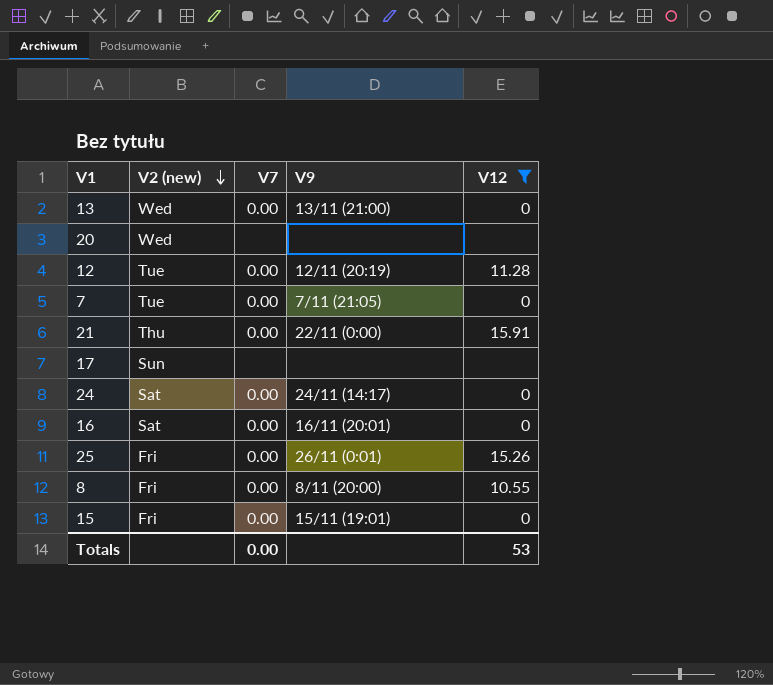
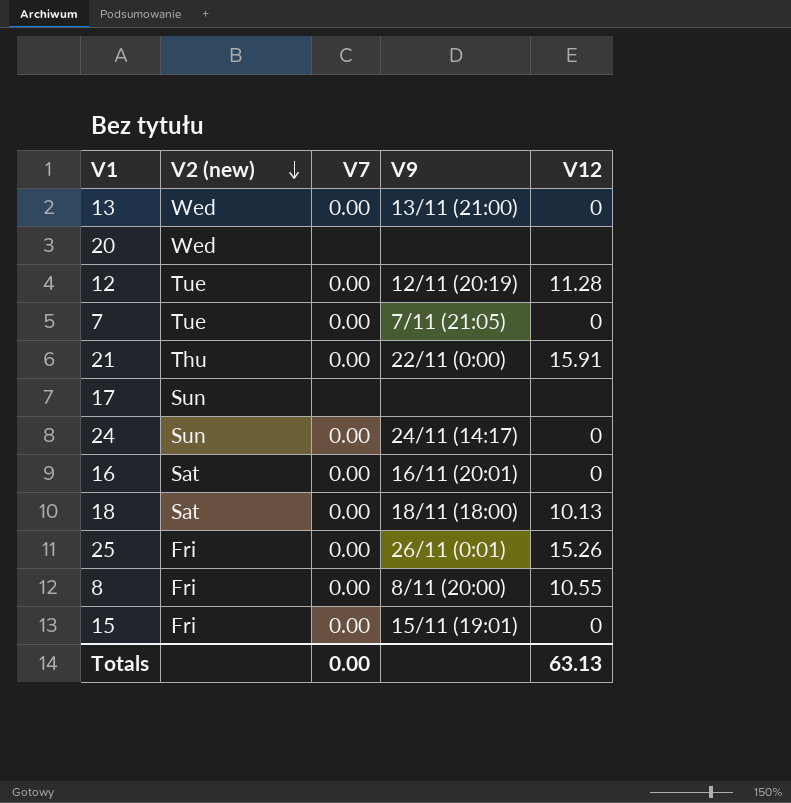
filter: V12 != 10.13 -> none
24 | V2 (new): Sat -> Sun
Totals | V12: 53 -> 63.13

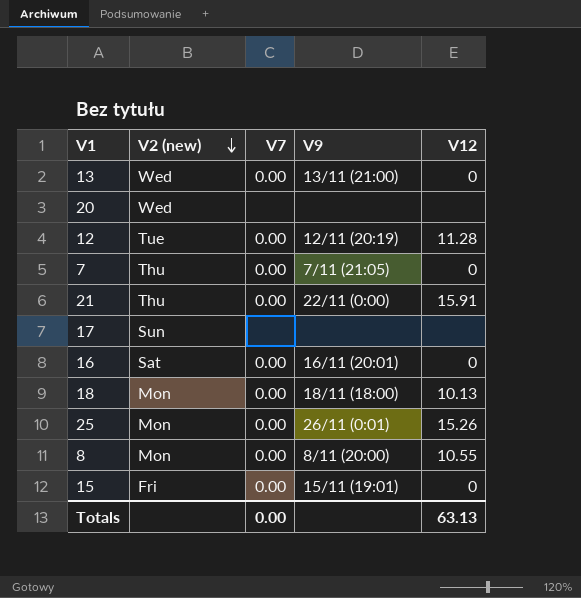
row 24: Sun | 0.00 | 24/11 (14:17) | 0 -> none
7 | V2 (new): Tue -> Thu
18 | V2 (new): Sat -> Mon
25 | V2 (new): Fri -> Mon
8 | V2 (new): Fri -> Mon

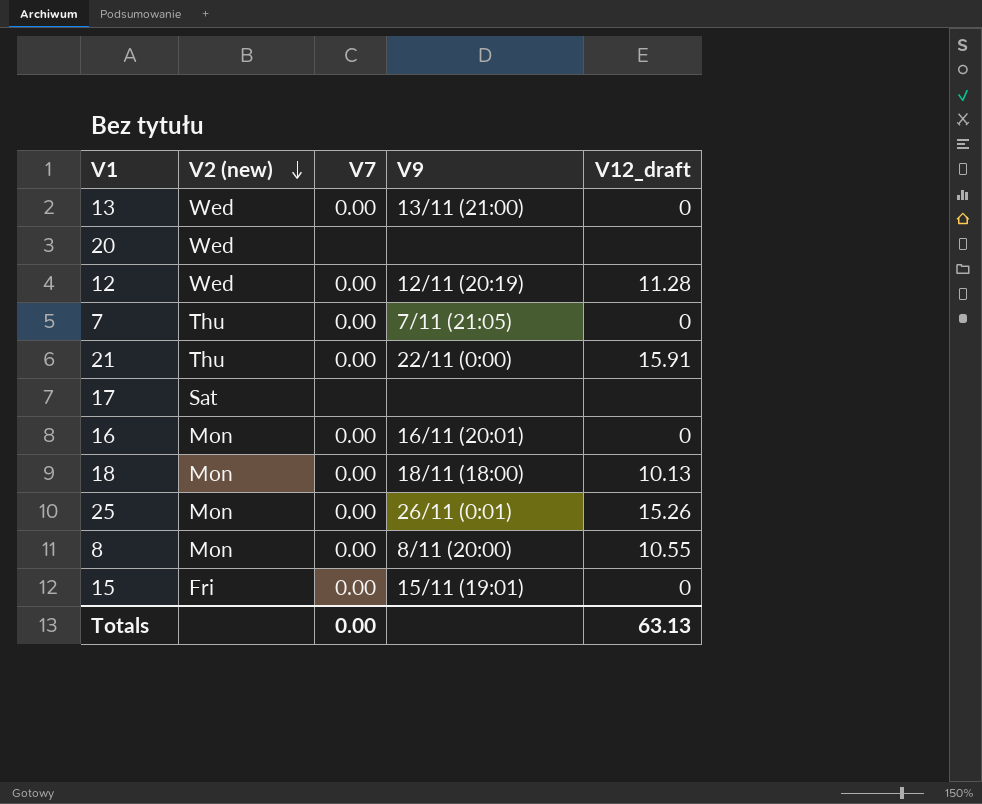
column name: V12 -> V12_draft
12 | V2 (new): Tue -> Wed
17 | V2 (new): Sun -> Sat
16 | V2 (new): Sat -> Mon

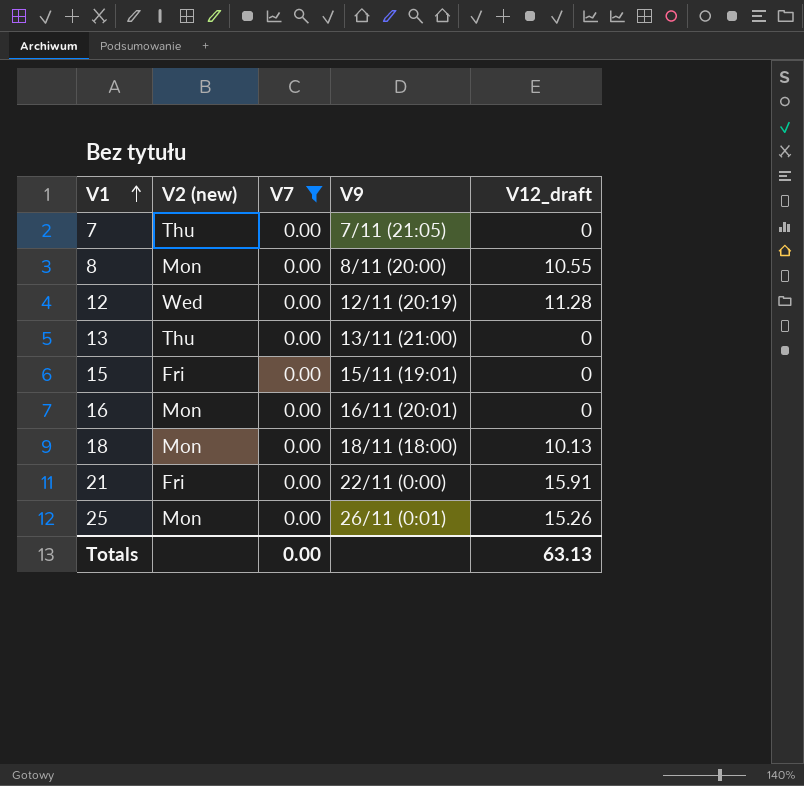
filter: none -> V7 = 0.00
row order: V2 (new) descending -> V1 ascending
13 | V2 (new): Wed -> Thu
21 | V2 (new): Thu -> Fri

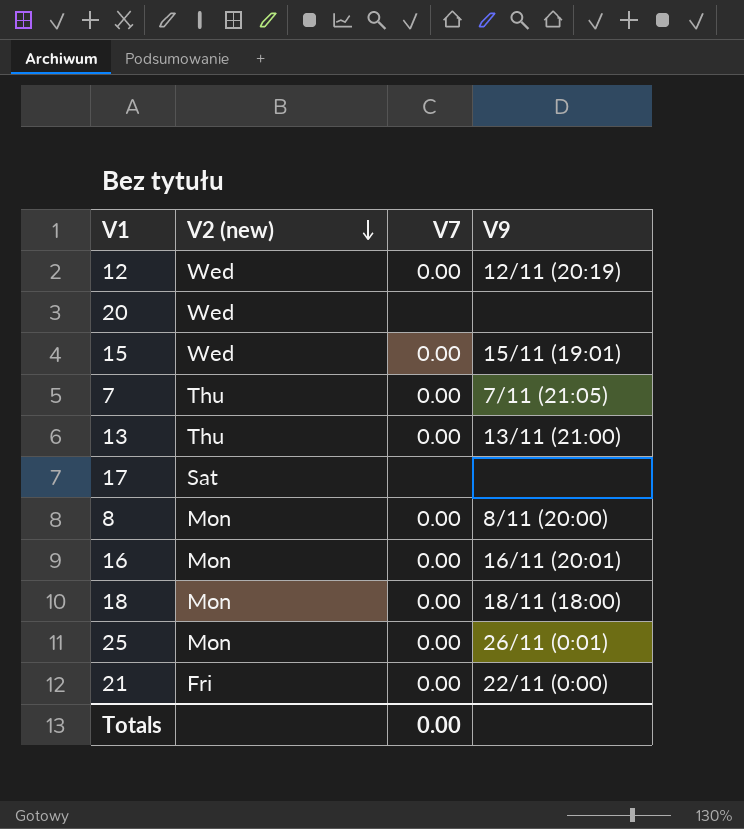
filter: V7 = 0.00 -> none
row order: V1 ascending -> V2 (new) descending
column V12_draft | position: 5 -> none
15 | V2 (new): Fri -> Wed

